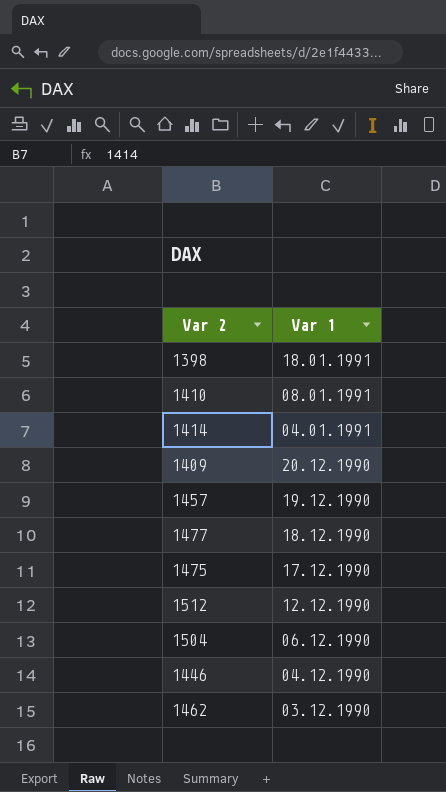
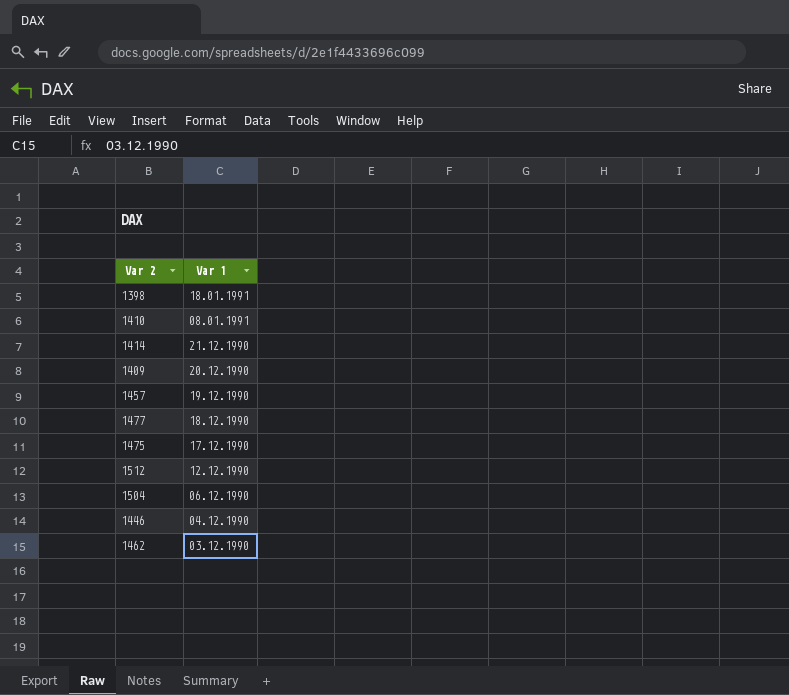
1414 | Var 1: 04.01.1991 -> 21.12.1990

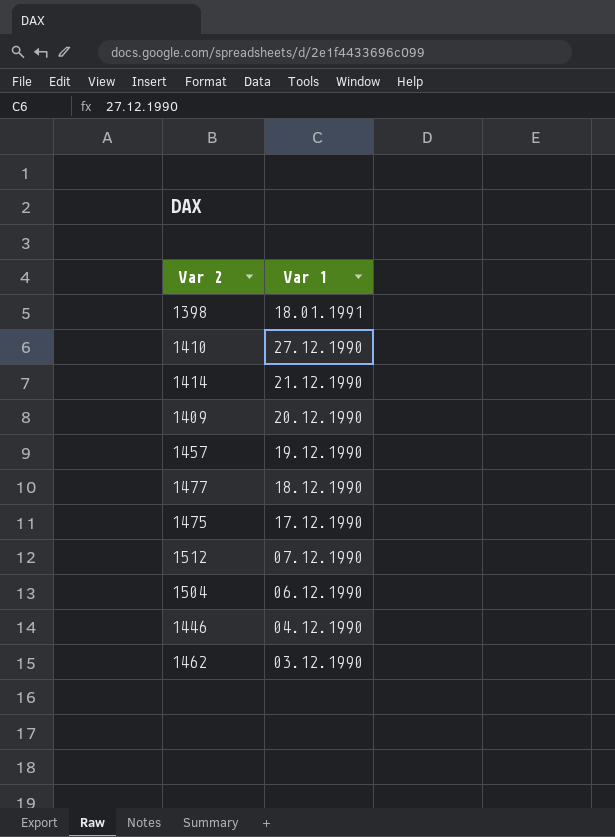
1410 | Var 1: 08.01.1991 -> 27.12.1990
1512 | Var 1: 12.12.1990 -> 07.12.1990

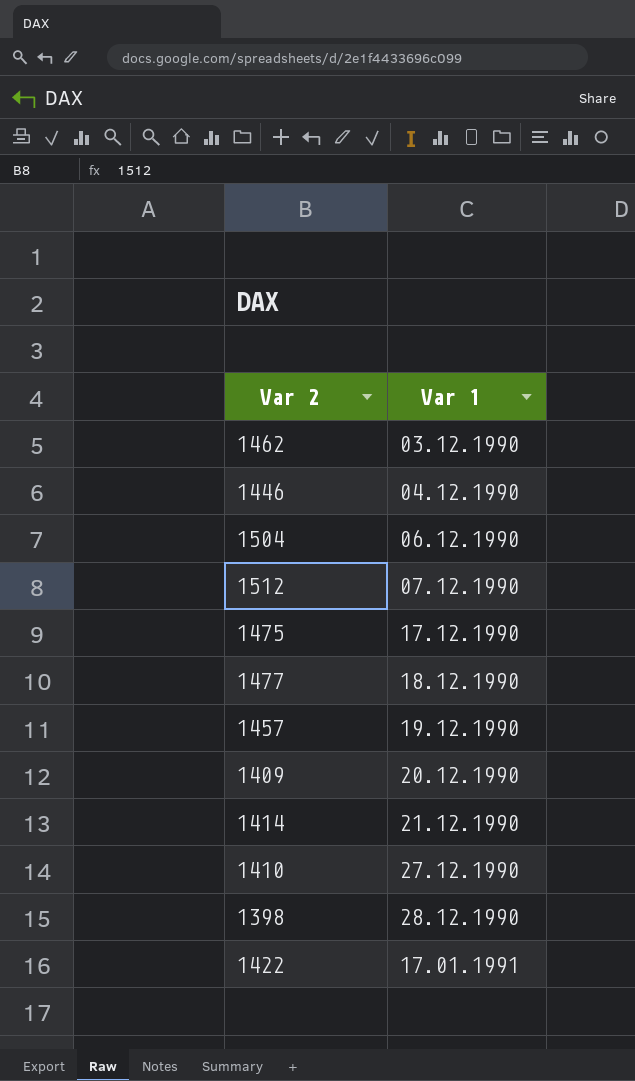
row order: Var 1 descending -> Var 1 ascending
1398 | Var 1: 18.01.1991 -> 28.12.1990
row 1422: none -> 17.01.1991

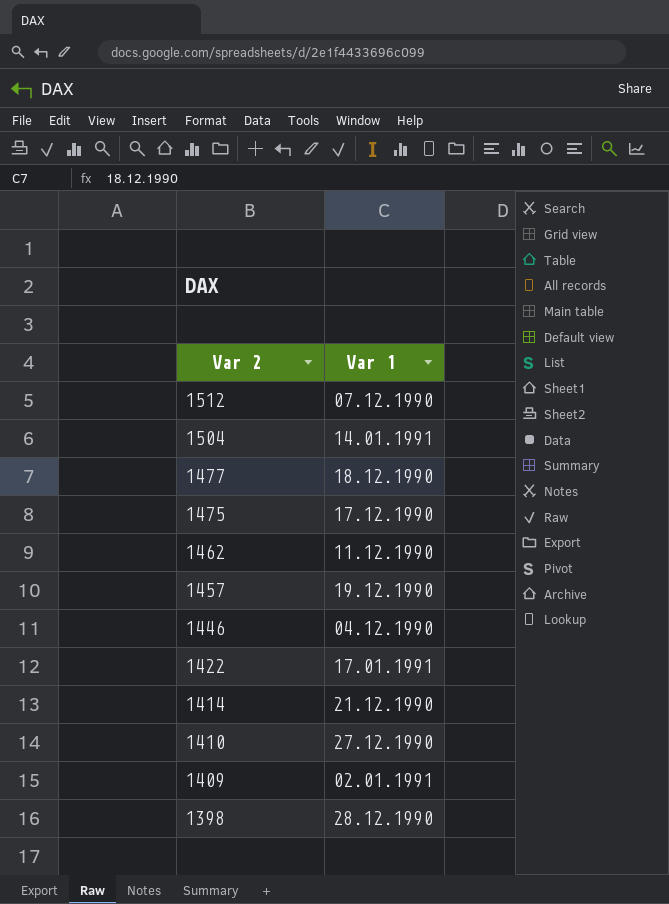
row order: Var 1 ascending -> Var 2 descending
1504 | Var 1: 06.12.1990 -> 14.01.1991
1462 | Var 1: 03.12.1990 -> 11.12.1990
1409 | Var 1: 20.12.1990 -> 02.01.1991

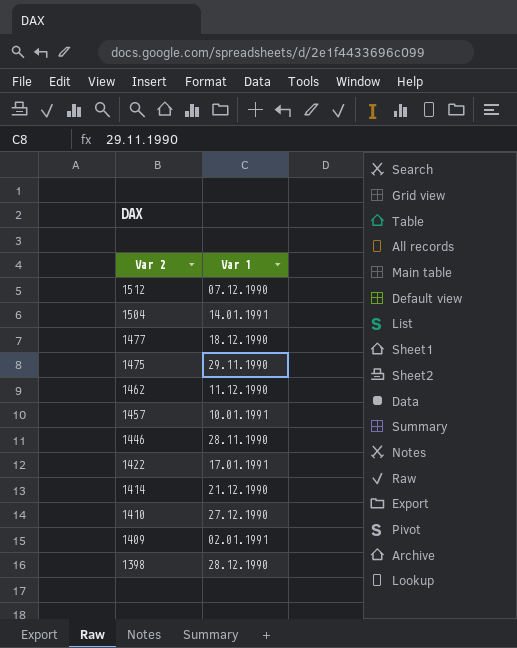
1475 | Var 1: 17.12.1990 -> 29.11.1990
1457 | Var 1: 19.12.1990 -> 10.01.1991
1446 | Var 1: 04.12.1990 -> 28.11.1990

